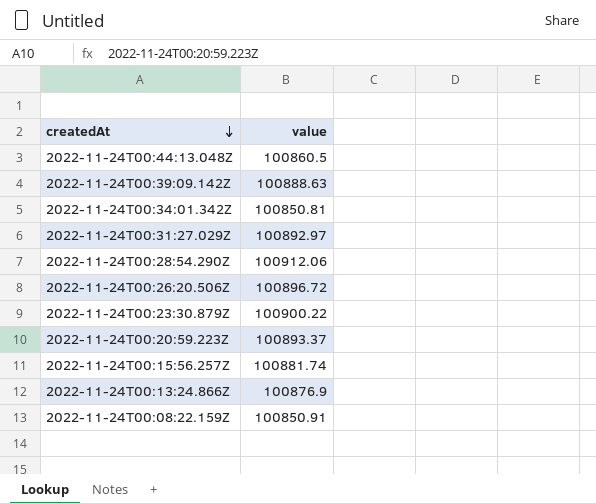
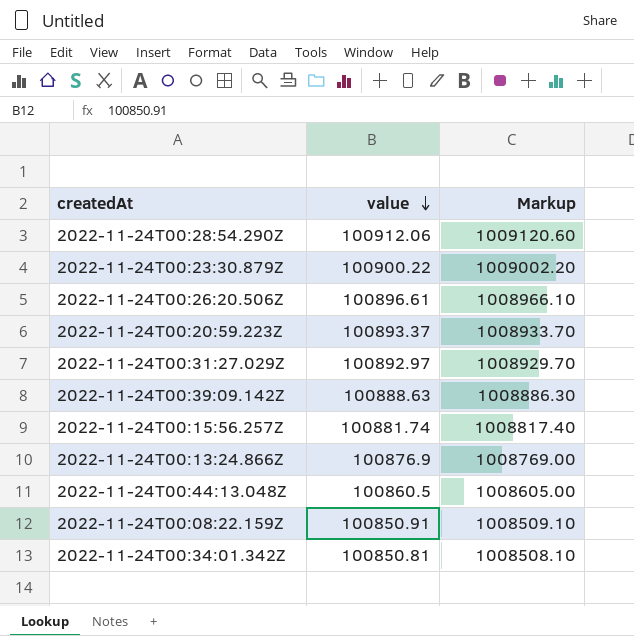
row order: createdAt descending -> value descending
column Markup | formula: none -> [value] * 10
2022-11-24T00:26:20.506Z | value: 100896.72 -> 100896.61

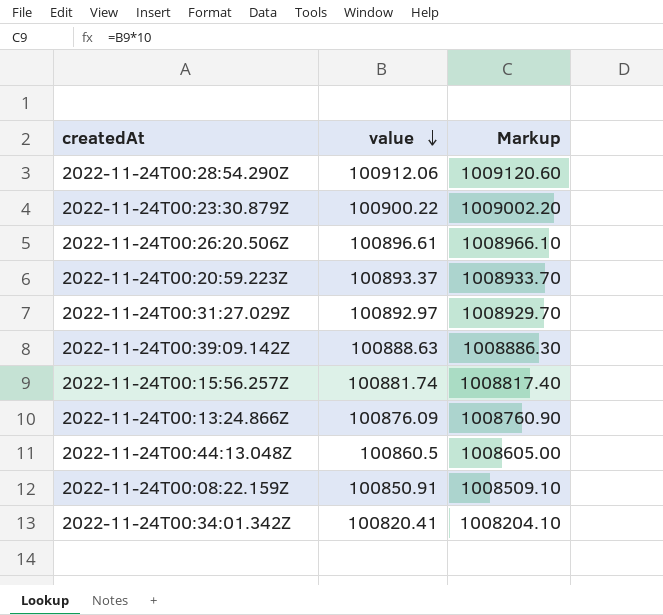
2022-11-24T00:13:24.866Z | value: 100876.9 -> 100876.09
2022-11-24T00:13:24.866Z | Markup: 1008769.00 -> 1008760.90
2022-11-24T00:34:01.342Z | value: 100850.81 -> 100820.41
2022-11-24T00:34:01.342Z | Markup: 1008508.10 -> 1008204.10

